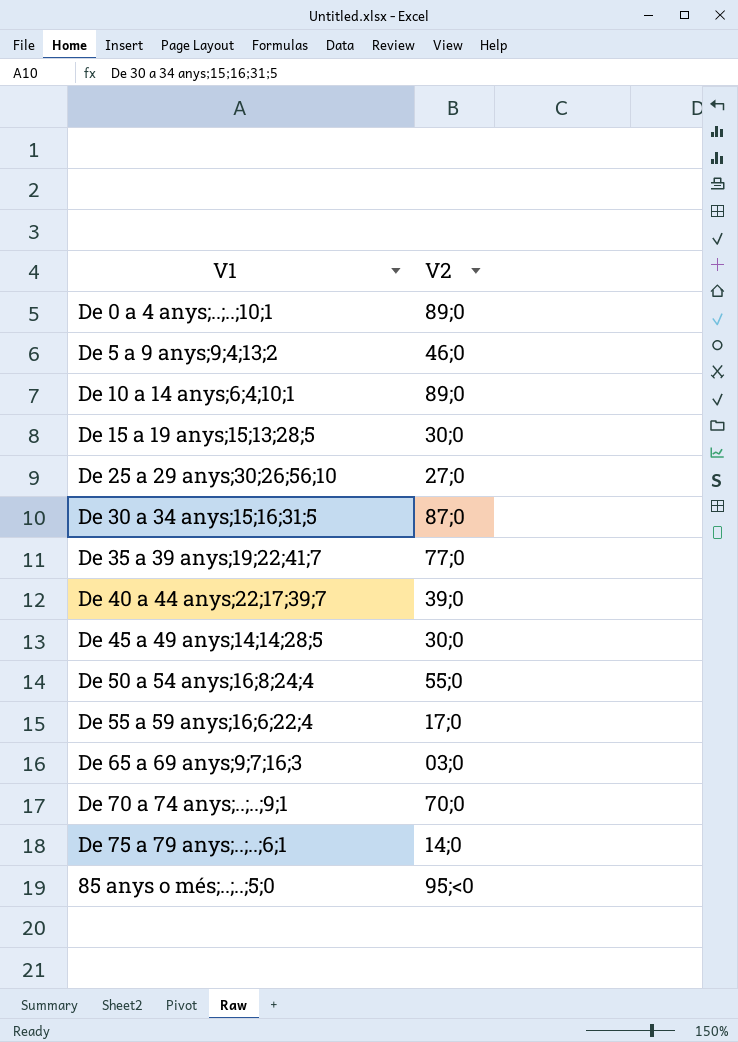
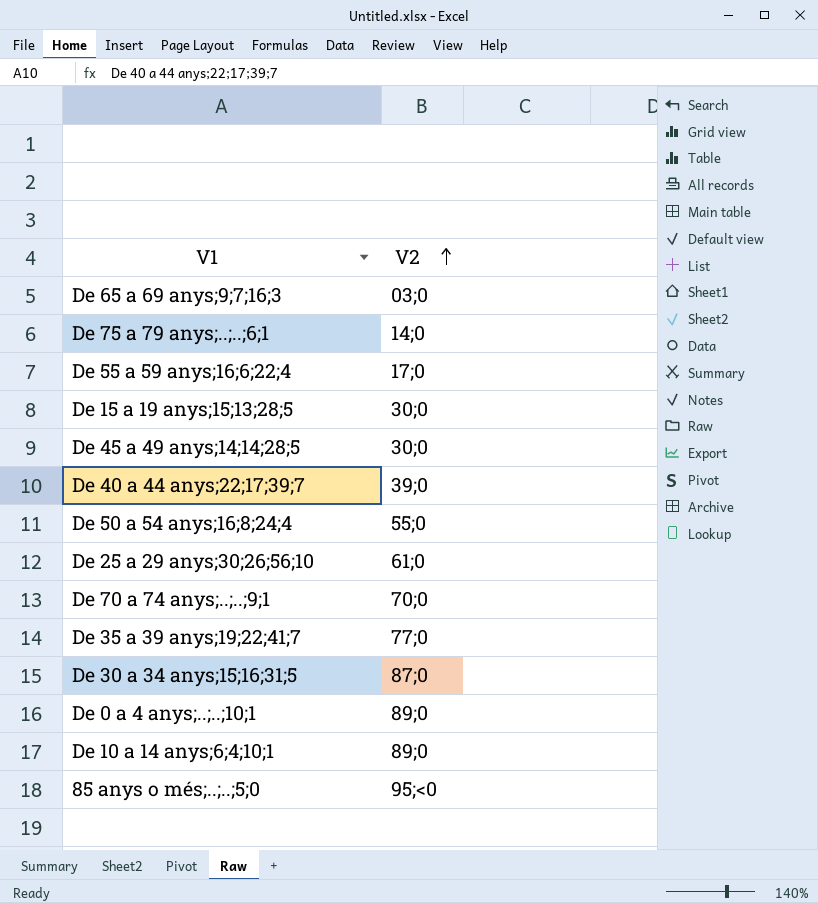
row order: none -> V2 ascending
row De 5 a 9 anys;9;4;13;2: 46;0 -> none
De 25 a 29 anys;30;26;56;10 | V2: 27;0 -> 61;0

